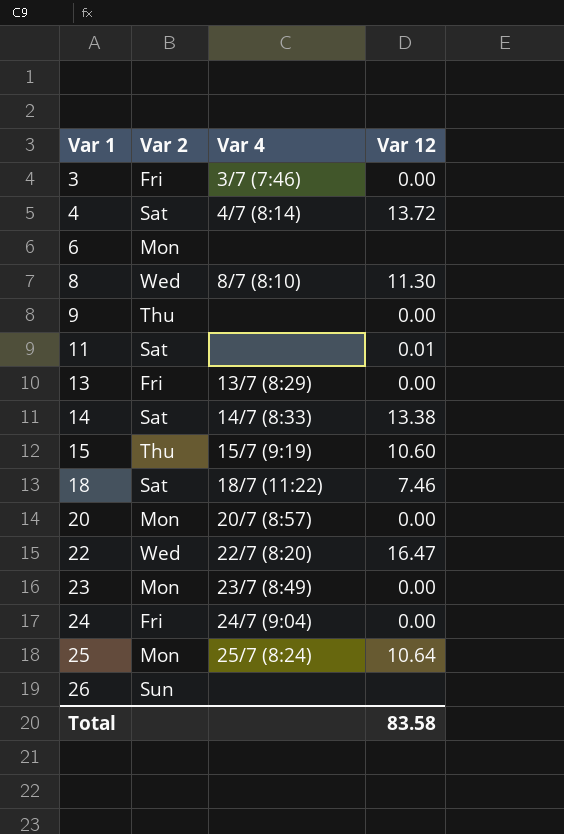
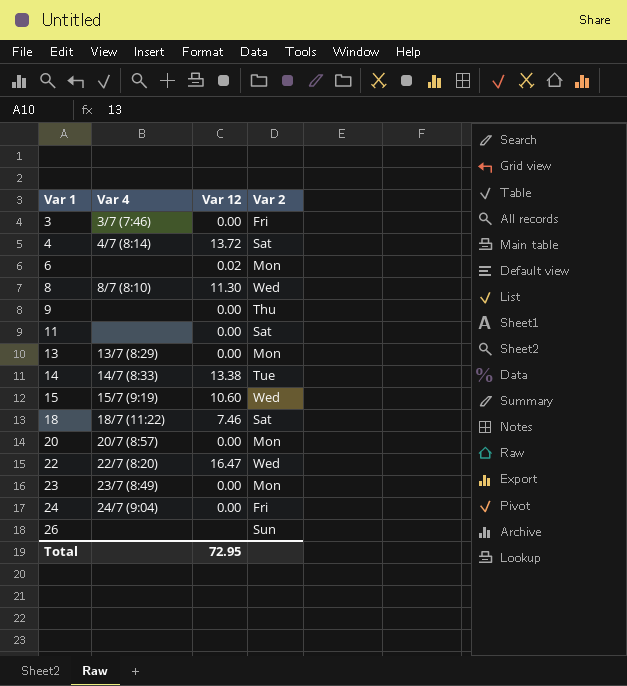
column Var 2 | position: 2 -> 4
row 25: Mon | 25/7 (8:24) | 10.64 -> none
6 | Var 12: none -> 0.02
11 | Var 12: 0.01 -> 0.00
13 | Var 2: Fri -> Mon
14 | Var 2: Sat -> Tue
15 | Var 2: Thu -> Wed
Total | Var 12: 83.58 -> 72.95

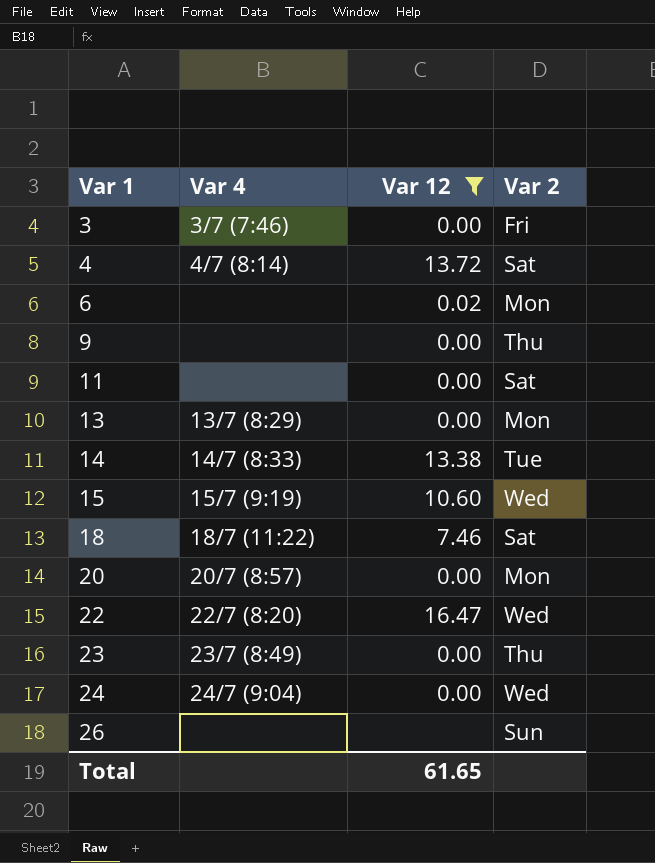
filter: none -> Var 12 != 11.30
23 | Var 2: Mon -> Thu
24 | Var 2: Fri -> Wed
Total | Var 12: 72.95 -> 61.65

